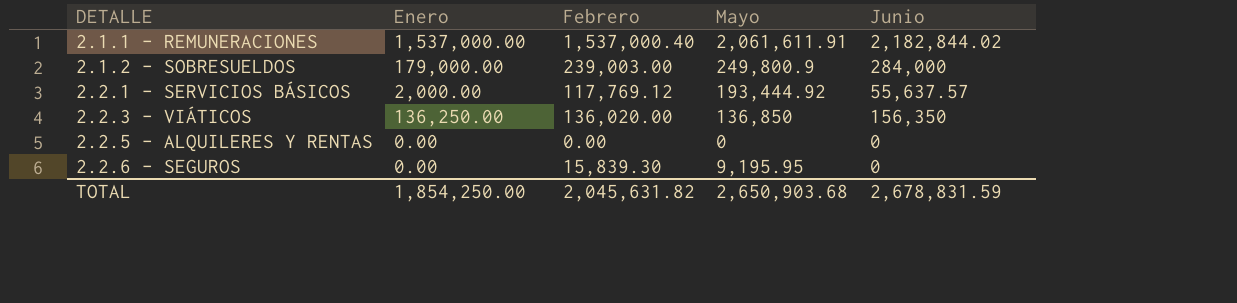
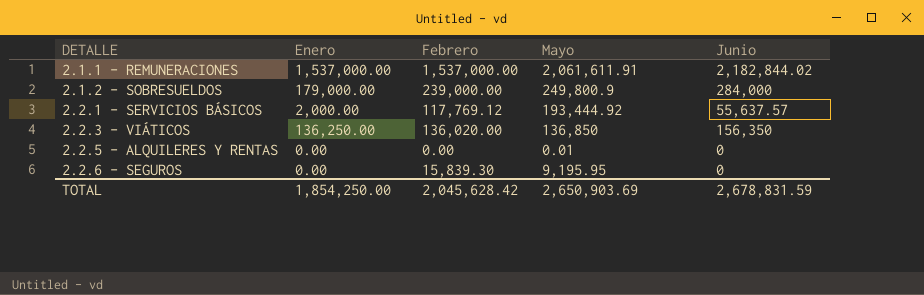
2.1.1 - REMUNERACIONES | Febrero: 1,537,000.40 -> 1,537,000.00
2.1.2 - SOBRESUELDOS | Febrero: 239,003.00 -> 239,000.00
2.2.5 - ALQUILERES Y RENTAS | Mayo: 0 -> 0.01
TOTAL | Febrero: 2,045,631.82 -> 2,045,628.42
TOTAL | Mayo: 2,650,903.68 -> 2,650,903.69

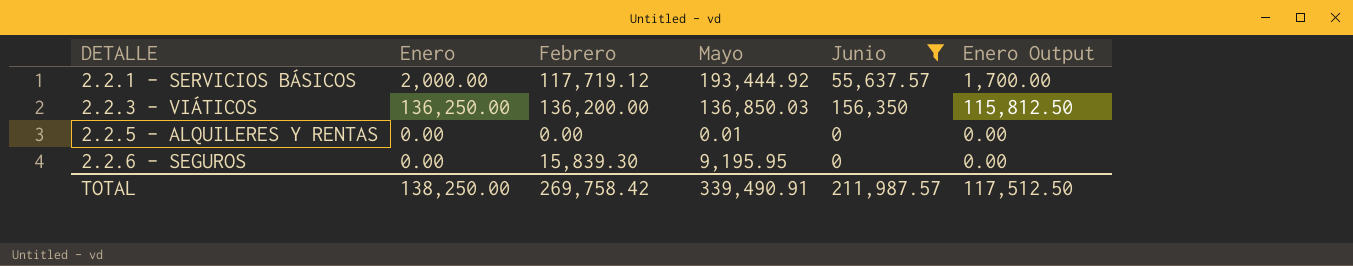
filter: none -> Junio <= 156,350
column Enero Output | formula: none -> [Enero] * 0.85
2.2.1 - SERVICIOS BÁSICOS | Febrero: 117,769.12 -> 117,719.12
2.2.3 - VIÁTICOS | Febrero: 136,020.00 -> 136,200.00
2.2.3 - VIÁTICOS | Mayo: 136,850 -> 136,850.03
TOTAL | Enero: 1,854,250.00 -> 138,250.00
TOTAL | Febrero: 2,045,628.42 -> 269,758.42
TOTAL | Mayo: 2,650,903.69 -> 339,490.91
TOTAL | Junio: 2,678,831.59 -> 211,987.57

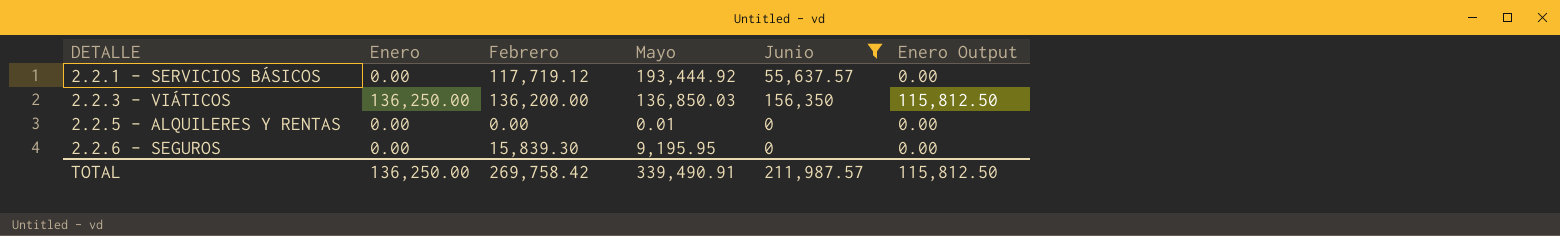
2.2.1 - SERVICIOS BÁSICOS | Enero: 2,000.00 -> 0.00
2.2.1 - SERVICIOS BÁSICOS | Enero Output: 1,700.00 -> 0.00
TOTAL | Enero: 138,250.00 -> 136,250.00
TOTAL | Enero Output: 117,512.50 -> 115,812.50

